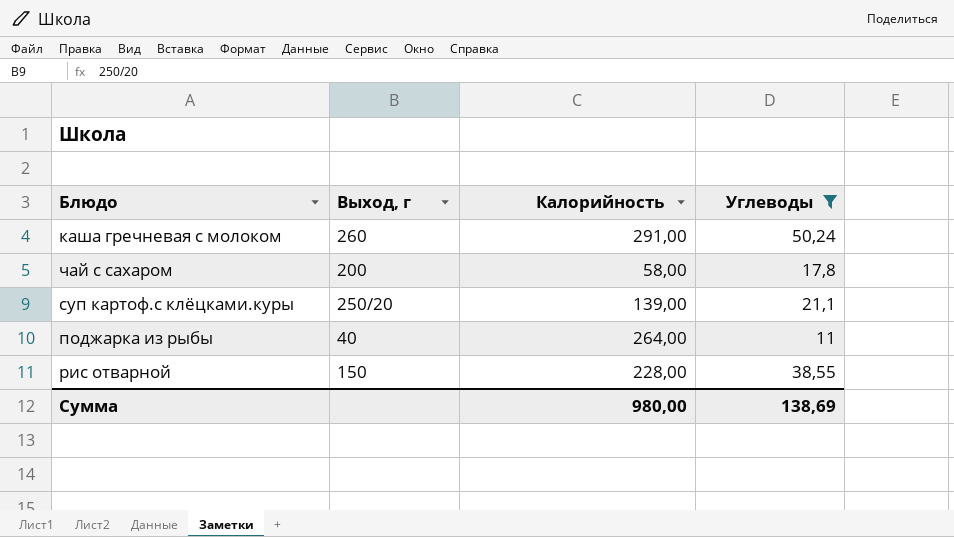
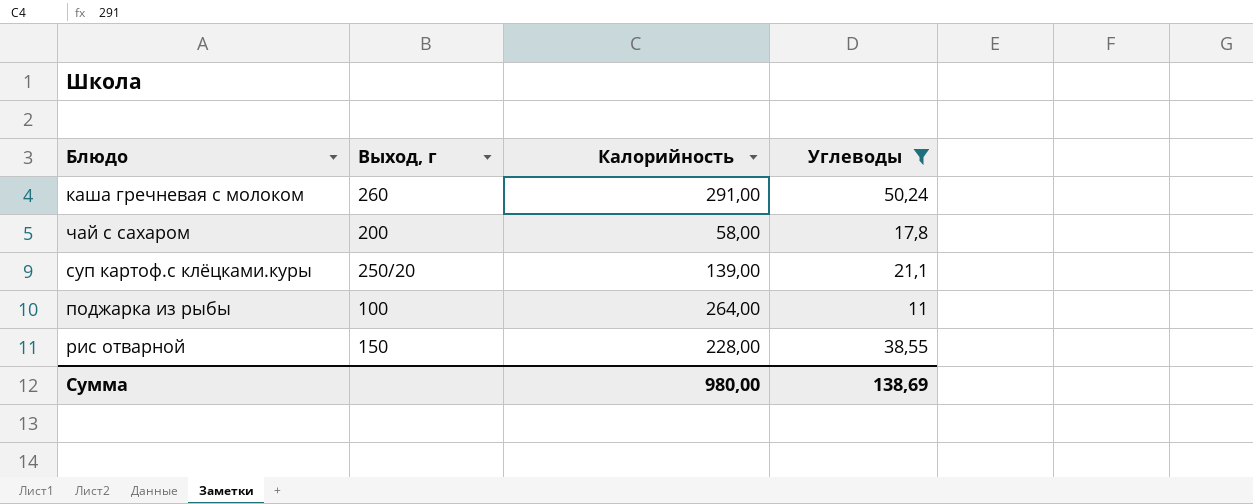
поджарка из рыбы | Выход, г: 40 -> 100

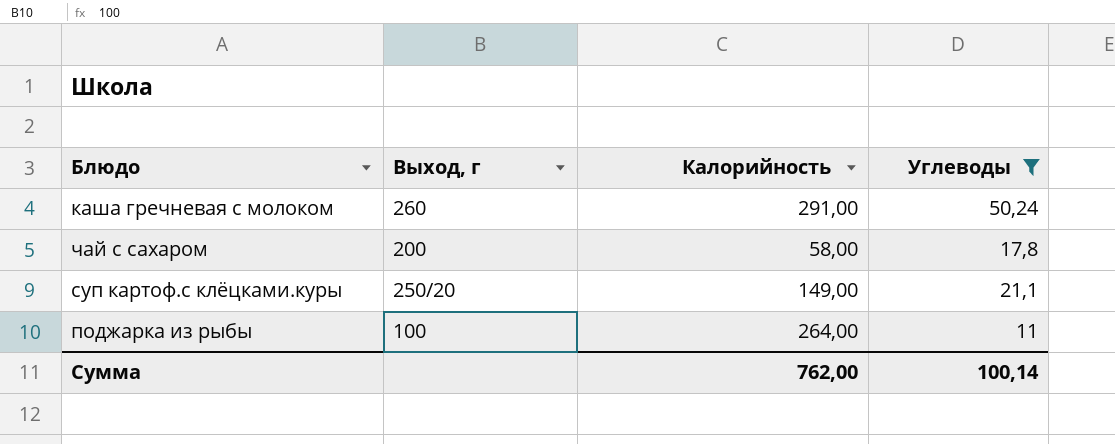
row рис отварной: 150 | 228,00 | 38,55 -> none
суп картоф.с клёцками.куры | Калорийность: 139,00 -> 149,00
Сумма | Калорийность: 980,00 -> 762,00
Сумма | Углеводы: 138,69 -> 100,14

